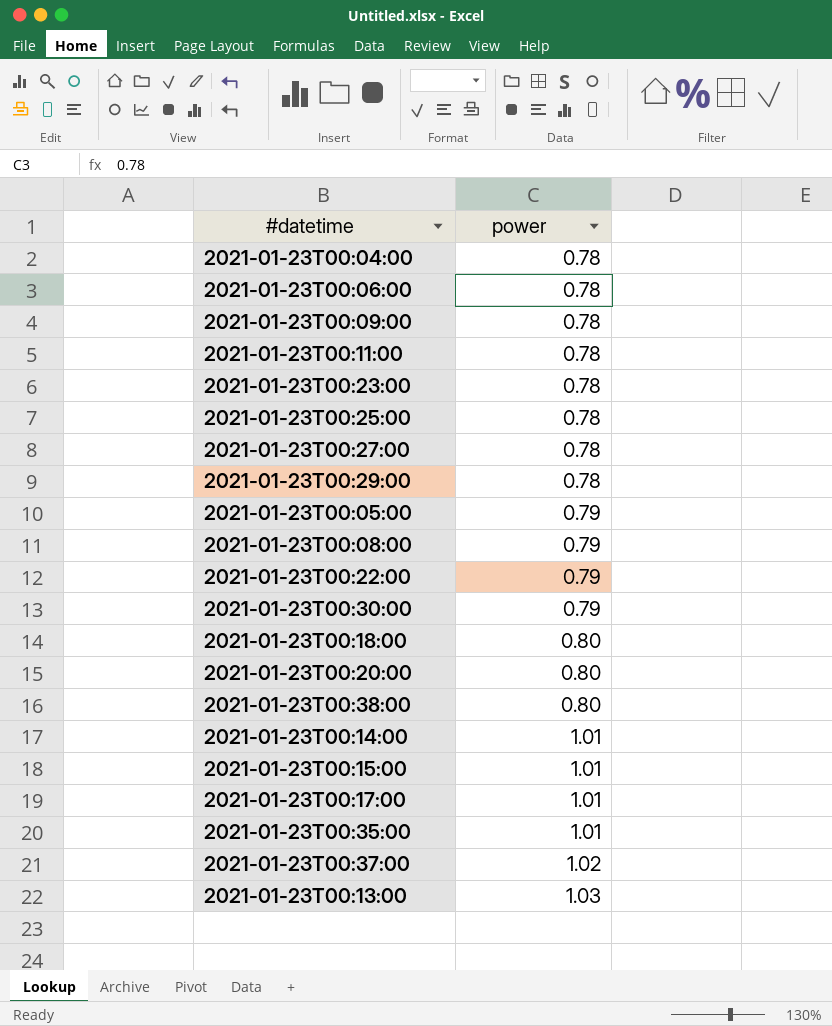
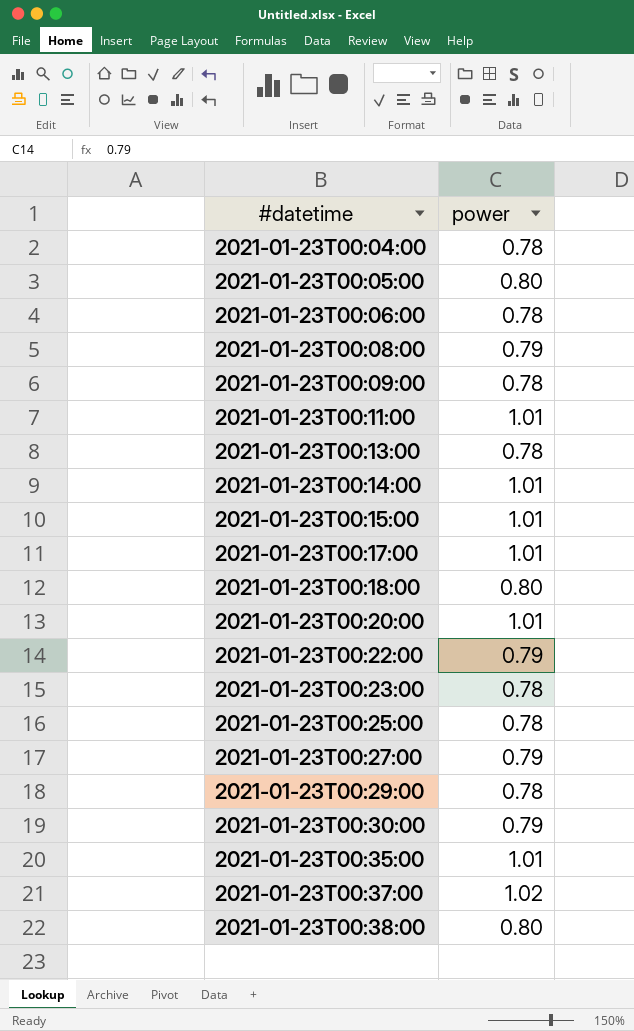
row order: power ascending -> #datetime ascending
2021-01-23T00:05:00 | power: 0.79 -> 0.80
2021-01-23T00:11:00 | power: 0.78 -> 1.01
2021-01-23T00:13:00 | power: 1.03 -> 0.78
2021-01-23T00:20:00 | power: 0.80 -> 1.01
2021-01-23T00:27:00 | power: 0.78 -> 0.79

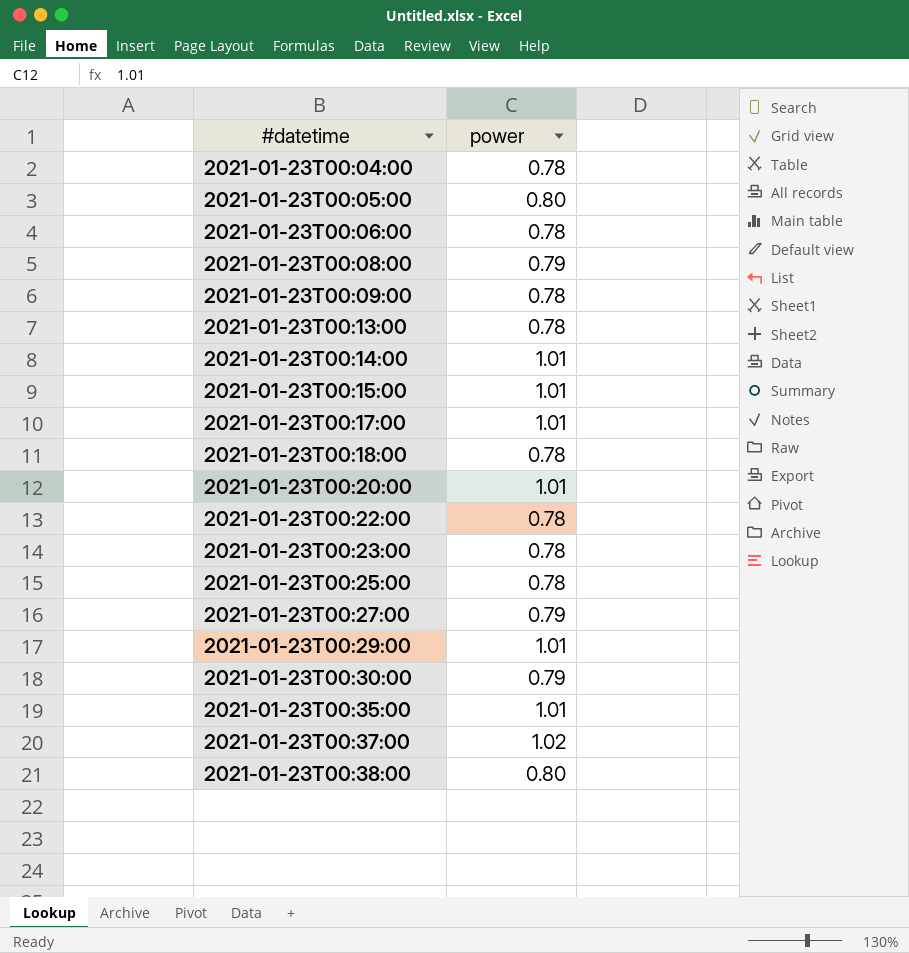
row 2021-01-23T00:11:00: 1.01 -> none
2021-01-23T00:18:00 | power: 0.80 -> 0.78
2021-01-23T00:22:00 | power: 0.79 -> 0.78
2021-01-23T00:29:00 | power: 0.78 -> 1.01

